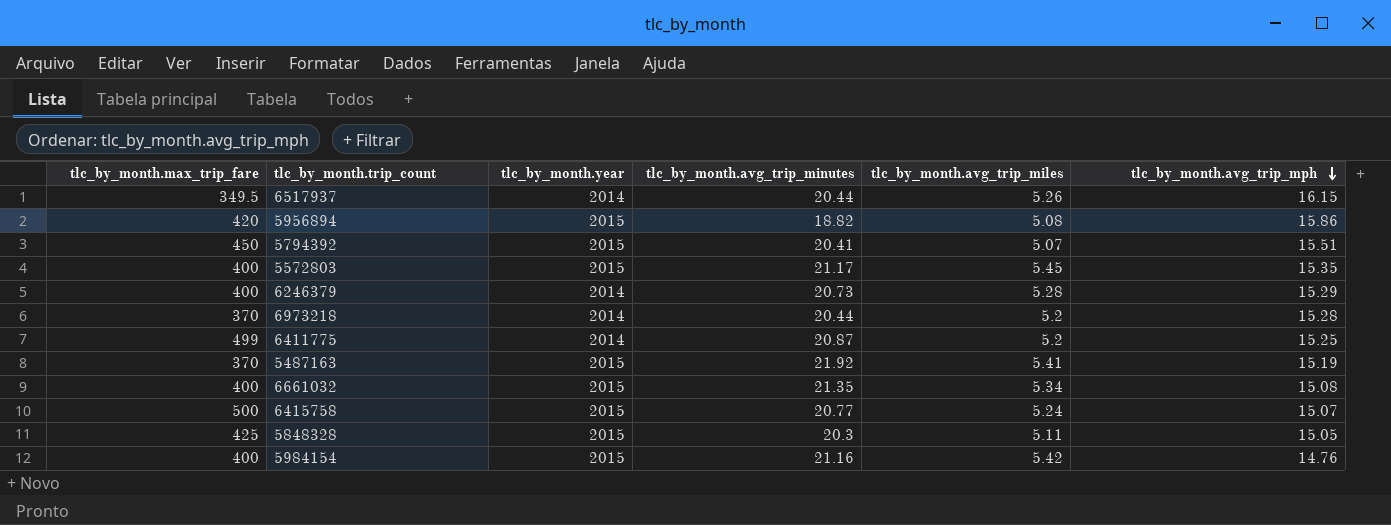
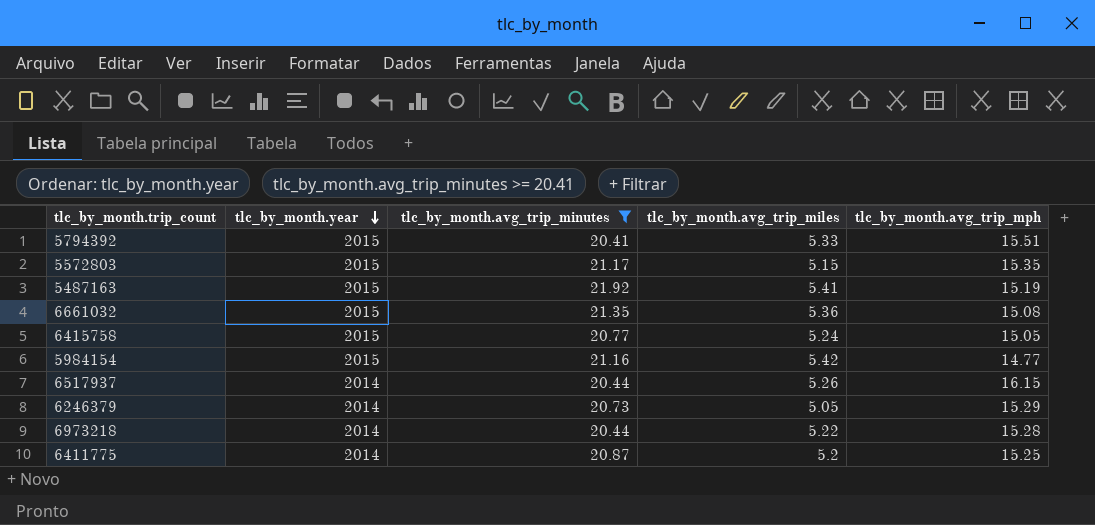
filter: none -> tlc_by_month.avg_trip_minutes >= 20.41
row order: tlc_by_month.avg_trip_mph descending -> tlc_by_month.year descending
column tlc_by_month.max_trip_fare | position: 1 -> none
5794392 | tlc_by_month.avg_trip_miles: 5.07 -> 5.33
5572803 | tlc_by_month.avg_trip_miles: 5.45 -> 5.15
6661032 | tlc_by_month.avg_trip_miles: 5.34 -> 5.36
6415758 | tlc_by_month.avg_trip_mph: 15.07 -> 15.05
5984154 | tlc_by_month.avg_trip_mph: 14.76 -> 14.77
6246379 | tlc_by_month.avg_trip_miles: 5.28 -> 5.05
6973218 | tlc_by_month.avg_trip_miles: 5.2 -> 5.22

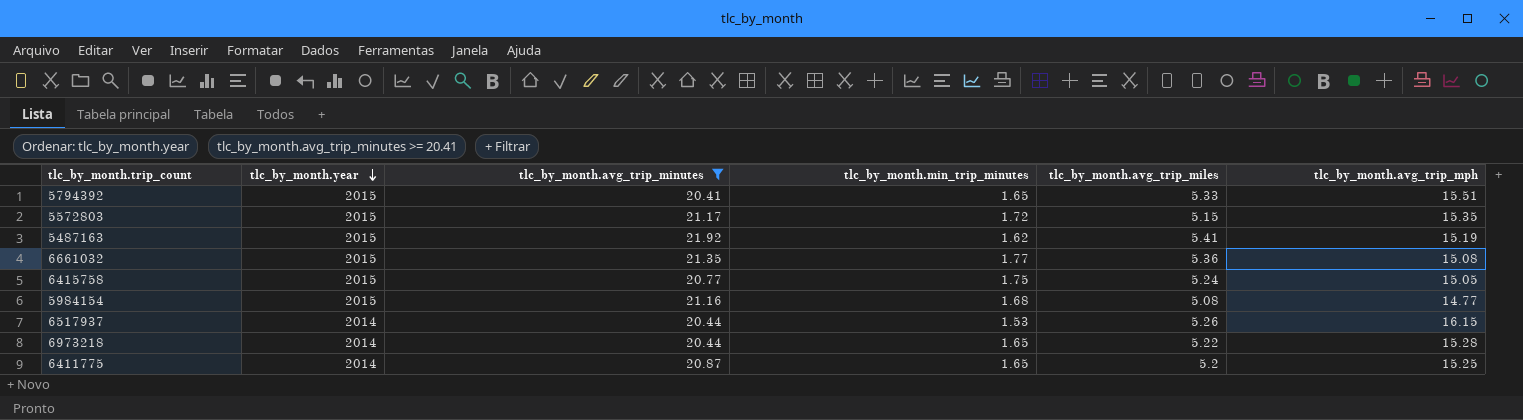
column tlc_by_month.min_trip_minutes | position: none -> 4
row 6246379: 2014 | 20.73 | 5.05 | 15.29 -> none
5984154 | tlc_by_month.avg_trip_miles: 5.42 -> 5.08

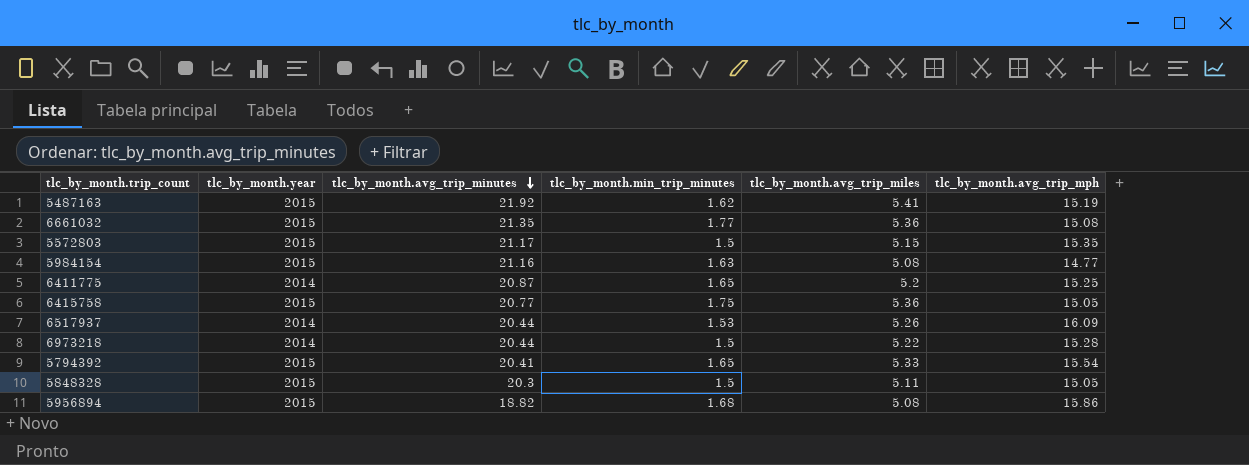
filter: tlc_by_month.avg_trip_minutes >= 20.41 -> none
row order: tlc_by_month.year descending -> tlc_by_month.avg_trip_minutes descending
5572803 | tlc_by_month.min_trip_minutes: 1.72 -> 1.5
5984154 | tlc_by_month.min_trip_minutes: 1.68 -> 1.63
6415758 | tlc_by_month.avg_trip_miles: 5.24 -> 5.36
6517937 | tlc_by_month.avg_trip_mph: 16.15 -> 16.09
6973218 | tlc_by_month.min_trip_minutes: 1.65 -> 1.5
5794392 | tlc_by_month.avg_trip_mph: 15.51 -> 15.54

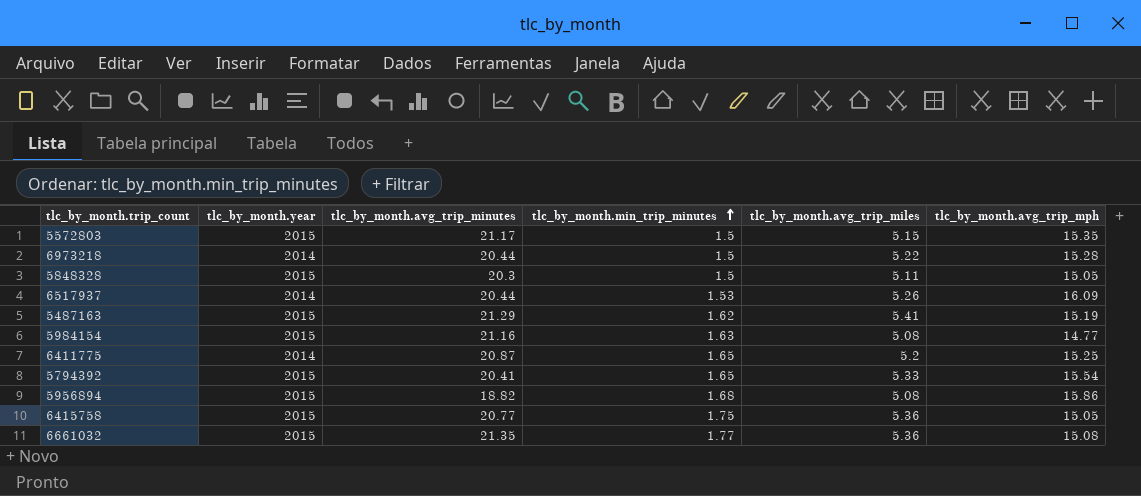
row order: tlc_by_month.avg_trip_minutes descending -> tlc_by_month.min_trip_minutes ascending
5487163 | tlc_by_month.avg_trip_minutes: 21.92 -> 21.29

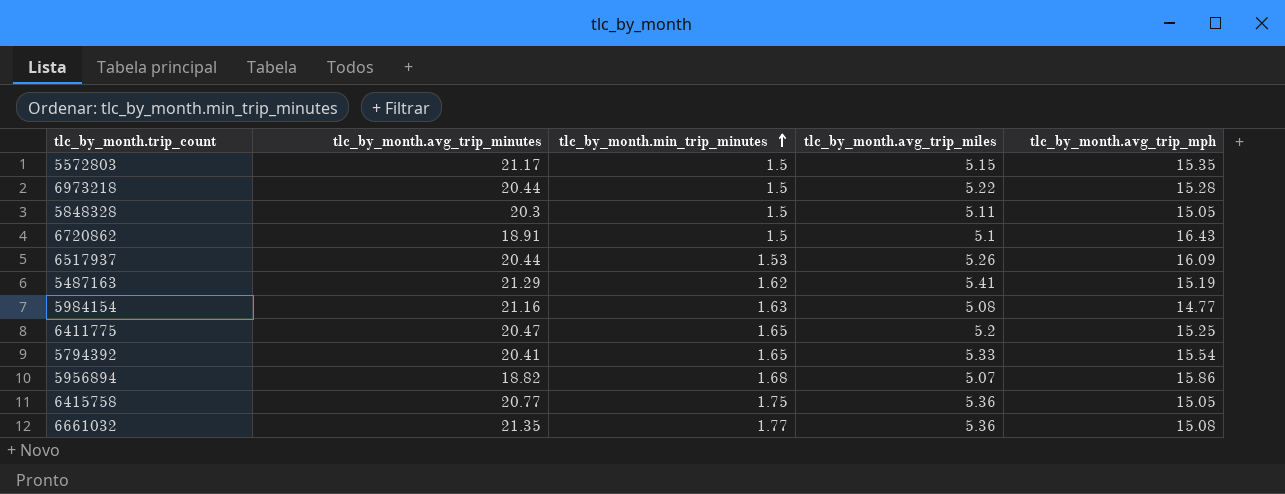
column tlc_by_month.year | position: 2 -> none
row 6720862: none -> 18.91 | 1.5 | 5.1 | 16.43
6411775 | tlc_by_month.avg_trip_minutes: 20.87 -> 20.47
5956894 | tlc_by_month.avg_trip_miles: 5.08 -> 5.07

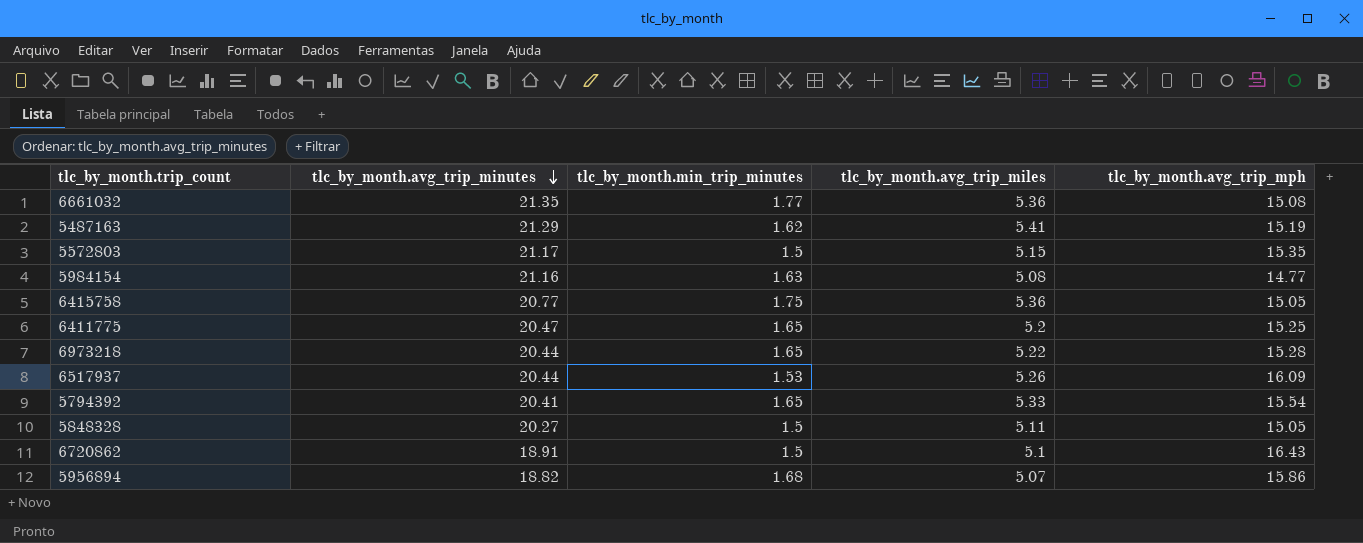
row order: tlc_by_month.min_trip_minutes ascending -> tlc_by_month.avg_trip_minutes descending
6973218 | tlc_by_month.min_trip_minutes: 1.5 -> 1.65
5848328 | tlc_by_month.avg_trip_minutes: 20.3 -> 20.27

